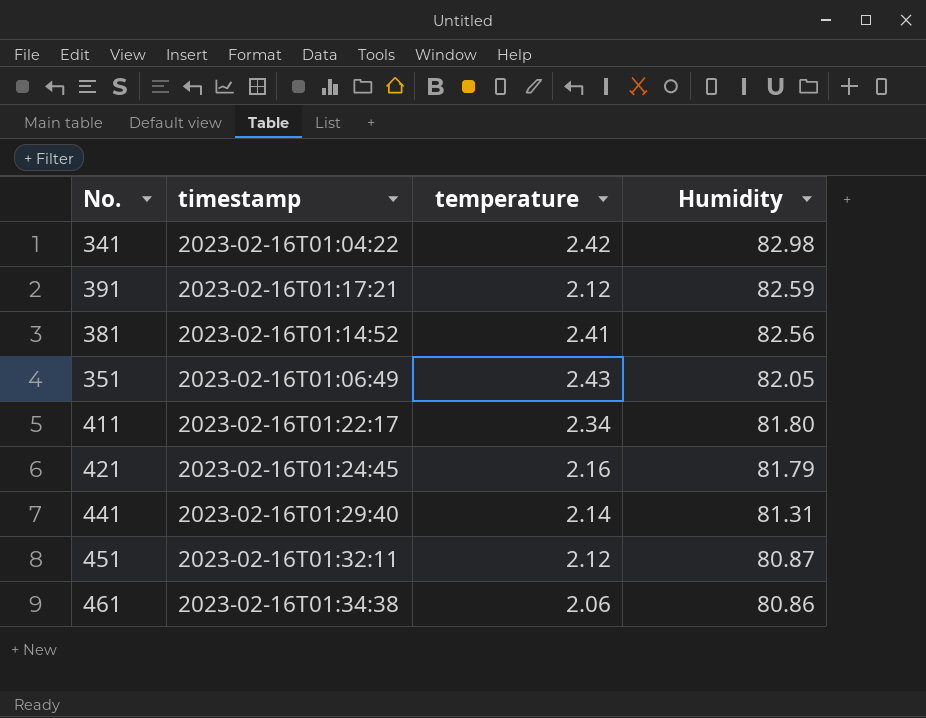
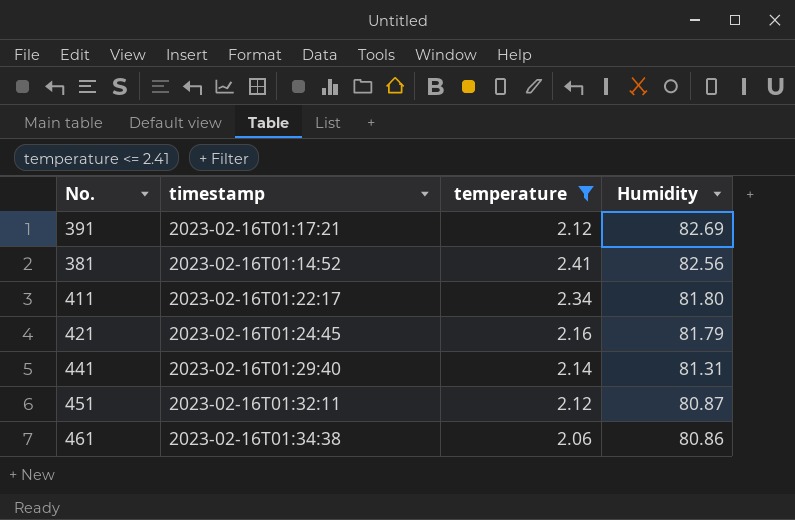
filter: none -> temperature <= 2.41
391 | Humidity: 82.59 -> 82.69

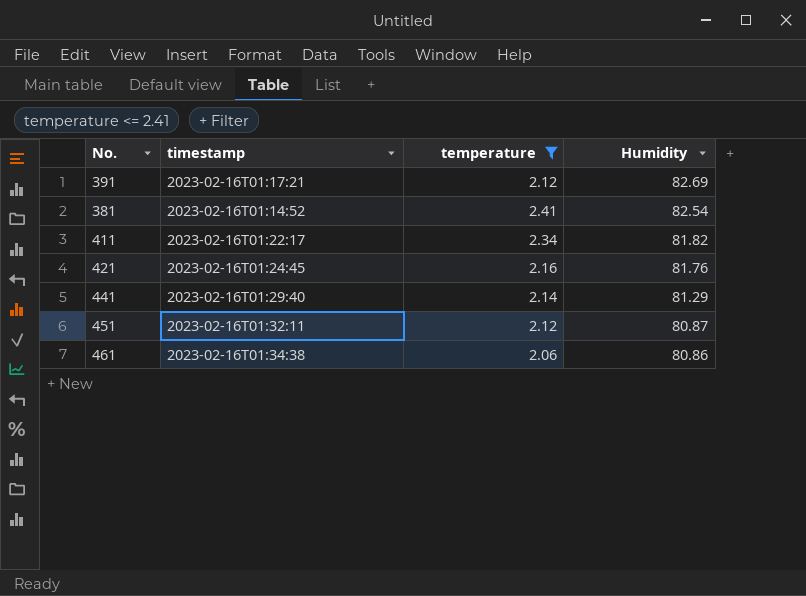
381 | Humidity: 82.56 -> 82.54
411 | Humidity: 81.80 -> 81.82
421 | Humidity: 81.79 -> 81.76
441 | Humidity: 81.31 -> 81.29

